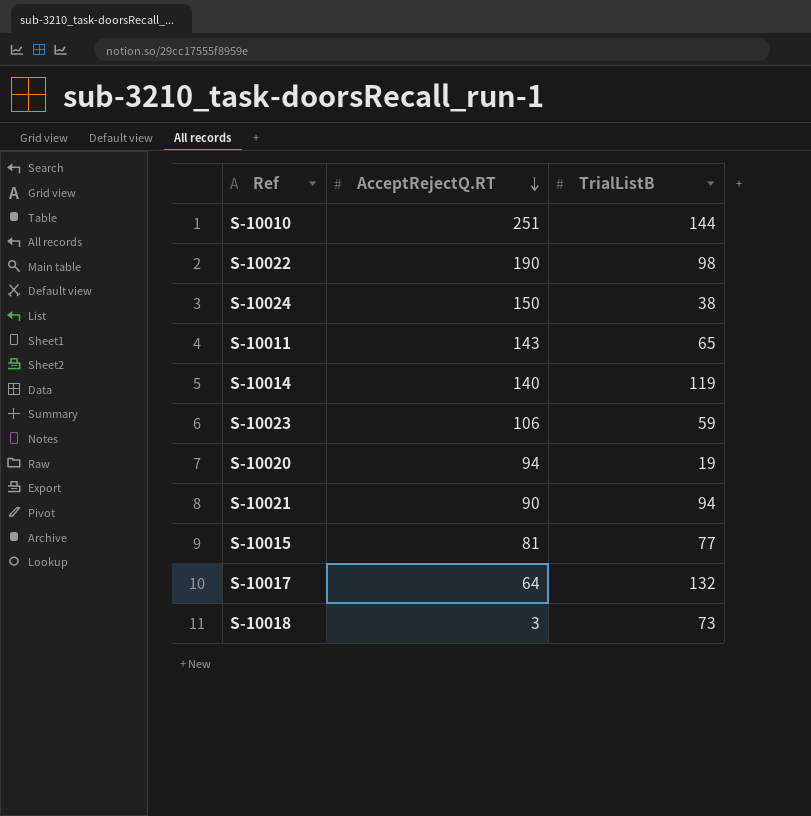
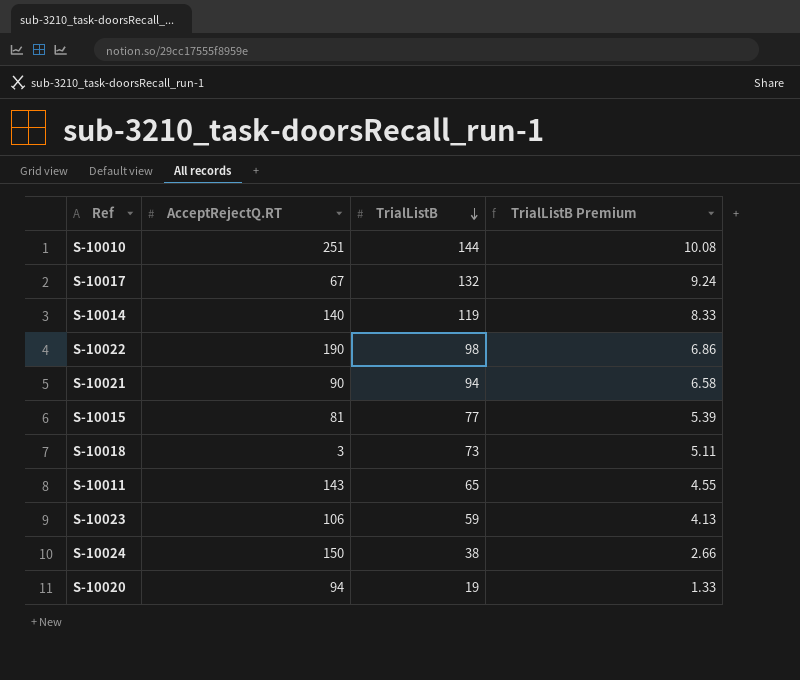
row order: AcceptRejectQ.RT descending -> TrialListB descending
column TrialListB Premium | formula: none -> [TrialListB] * 0.07
S-10017 | AcceptRejectQ.RT: 64 -> 67

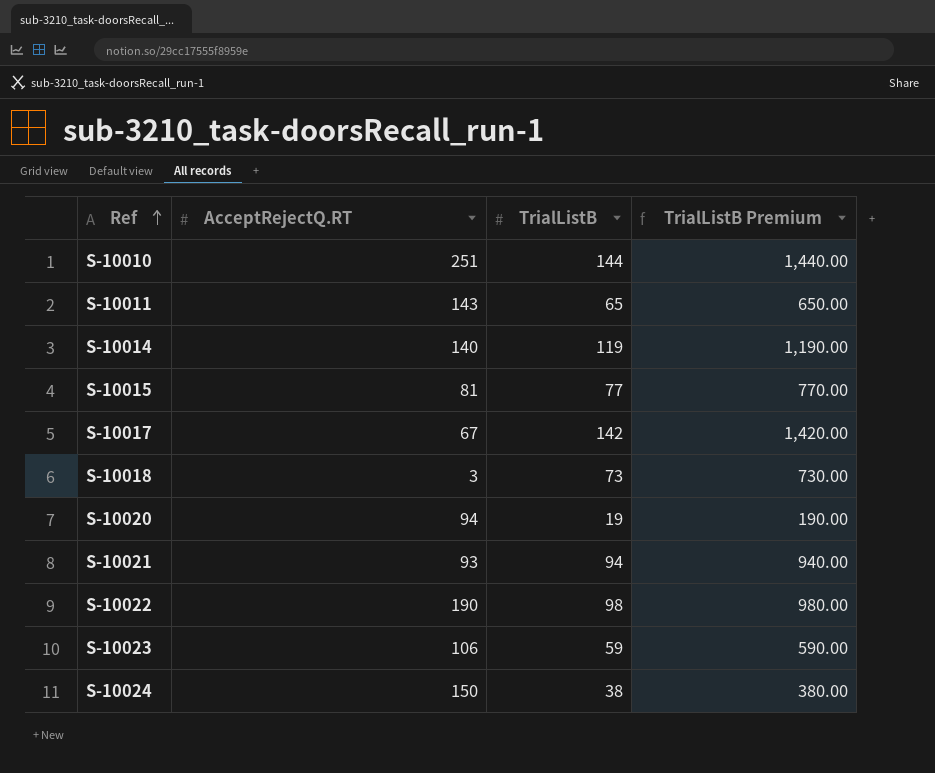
row order: TrialListB descending -> Ref ascending
column TrialListB Premium | formula: [TrialListB] * 0.07 -> [TrialListB] * 10
S-10017 | TrialListB: 132 -> 142
S-10021 | AcceptRejectQ.RT: 90 -> 93

